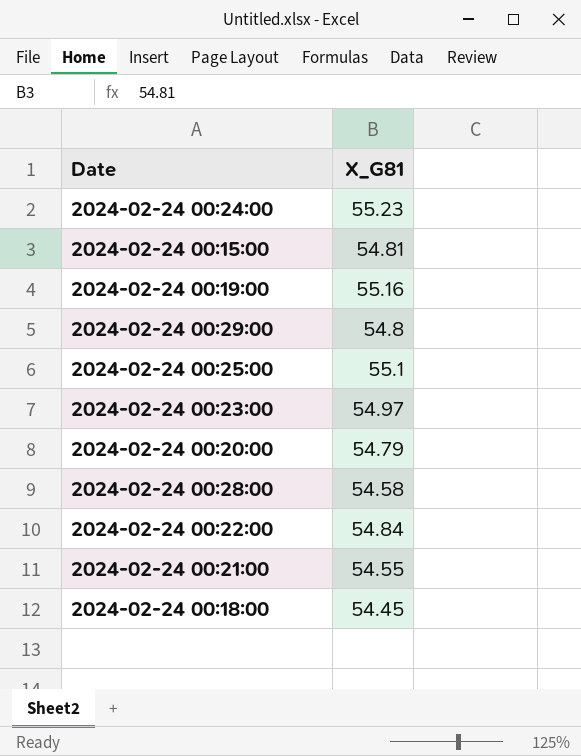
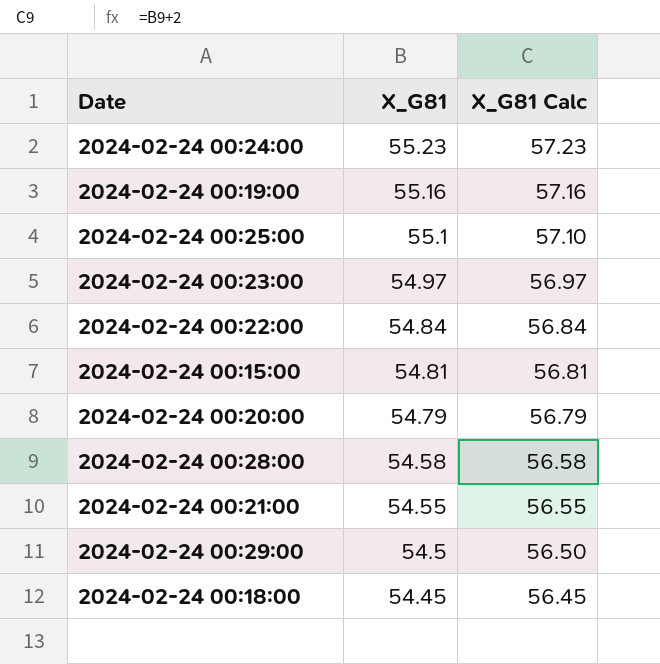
row order: none -> X_G81 descending
column X_G81 Calc | formula: none -> [X_G81] + 2
2024-02-24 00:29:00 | X_G81: 54.8 -> 54.5

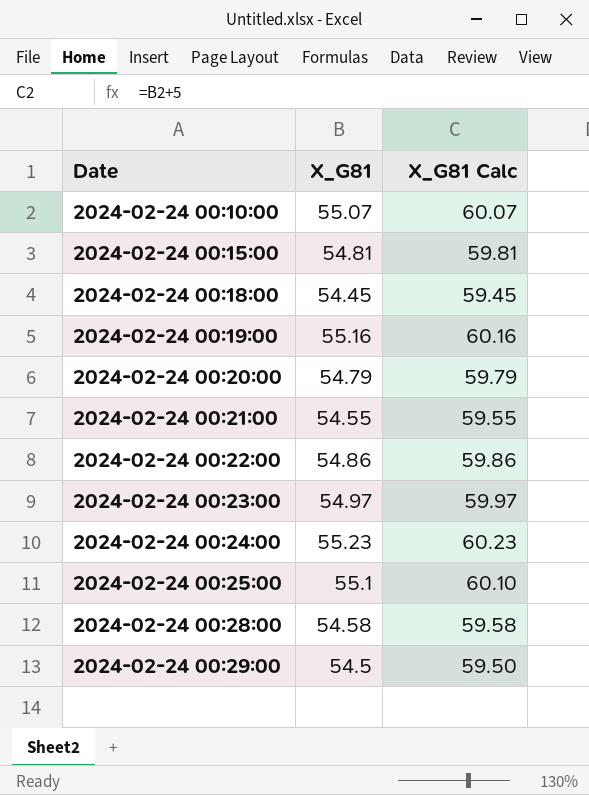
row order: X_G81 descending -> Date ascending
column X_G81 Calc | formula: [X_G81] + 2 -> [X_G81] + 5
row 2024-02-24 00:10:00: none -> 55.07 | 60.07
2024-02-24 00:22:00 | X_G81: 54.84 -> 54.86

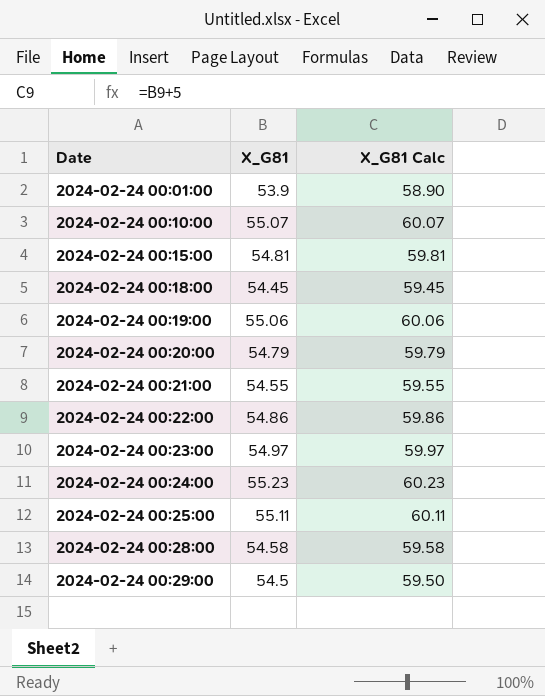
row 2024-02-24 00:01:00: none -> 53.9 | 58.90
2024-02-24 00:19:00 | X_G81: 55.16 -> 55.06
2024-02-24 00:19:00 | X_G81 Calc: 60.16 -> 60.06
2024-02-24 00:25:00 | X_G81: 55.1 -> 55.11
2024-02-24 00:25:00 | X_G81 Calc: 60.10 -> 60.11

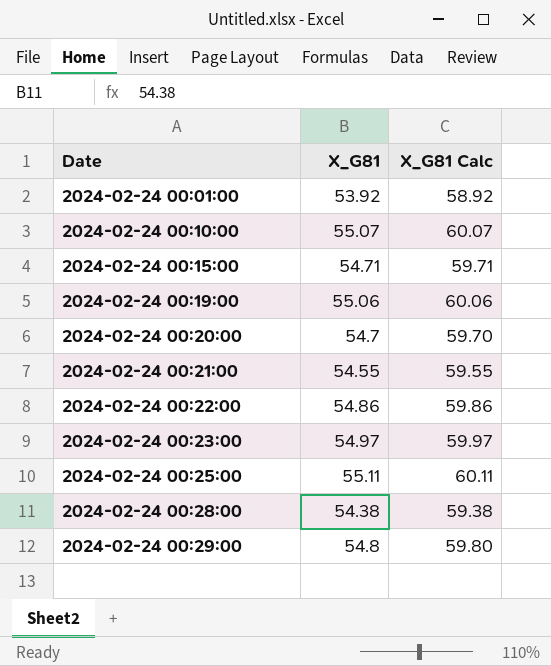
row 2024-02-24 00:18:00: 54.45 | 59.45 -> none
row 2024-02-24 00:24:00: 55.23 | 60.23 -> none
2024-02-24 00:01:00 | X_G81: 53.9 -> 53.92
2024-02-24 00:01:00 | X_G81 Calc: 58.90 -> 58.92
2024-02-24 00:15:00 | X_G81: 54.81 -> 54.71
2024-02-24 00:15:00 | X_G81 Calc: 59.81 -> 59.71
2024-02-24 00:20:00 | X_G81: 54.79 -> 54.7
2024-02-24 00:20:00 | X_G81 Calc: 59.79 -> 59.70
2024-02-24 00:28:00 | X_G81: 54.58 -> 54.38
2024-02-24 00:28:00 | X_G81 Calc: 59.58 -> 59.38
2024-02-24 00:29:00 | X_G81: 54.5 -> 54.8
2024-02-24 00:29:00 | X_G81 Calc: 59.50 -> 59.80

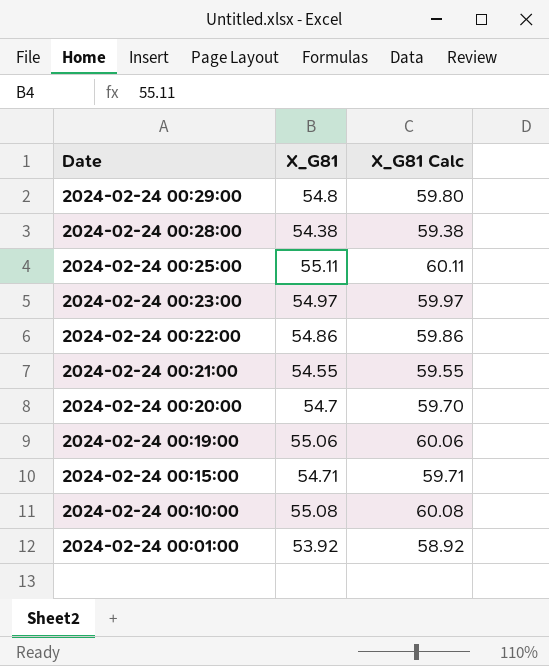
row order: Date ascending -> Date descending
2024-02-24 00:10:00 | X_G81: 55.07 -> 55.08
2024-02-24 00:10:00 | X_G81 Calc: 60.07 -> 60.08

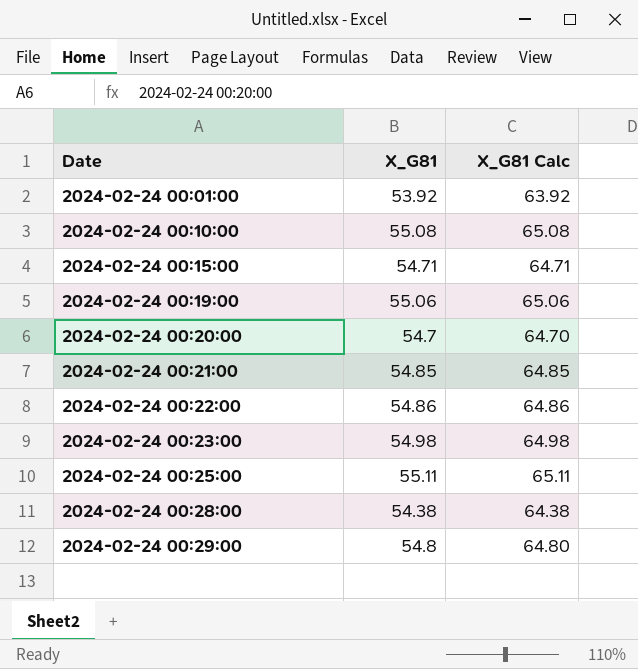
row order: Date descending -> Date ascending
column X_G81 Calc | formula: [X_G81] + 5 -> [X_G81] + 10
2024-02-24 00:21:00 | X_G81: 54.55 -> 54.85
2024-02-24 00:23:00 | X_G81: 54.97 -> 54.98

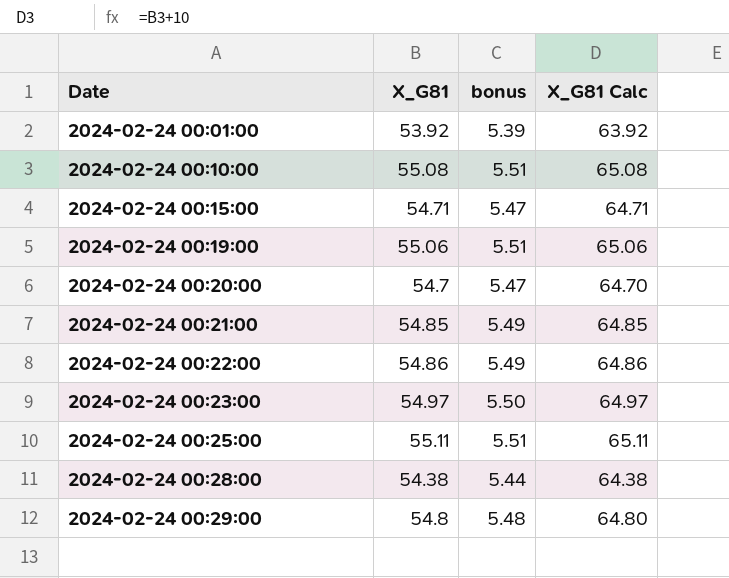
column bonus | formula: none -> [X_G81] * 0.1
2024-02-24 00:23:00 | X_G81: 54.98 -> 54.97
2024-02-24 00:23:00 | X_G81 Calc: 64.98 -> 64.97

